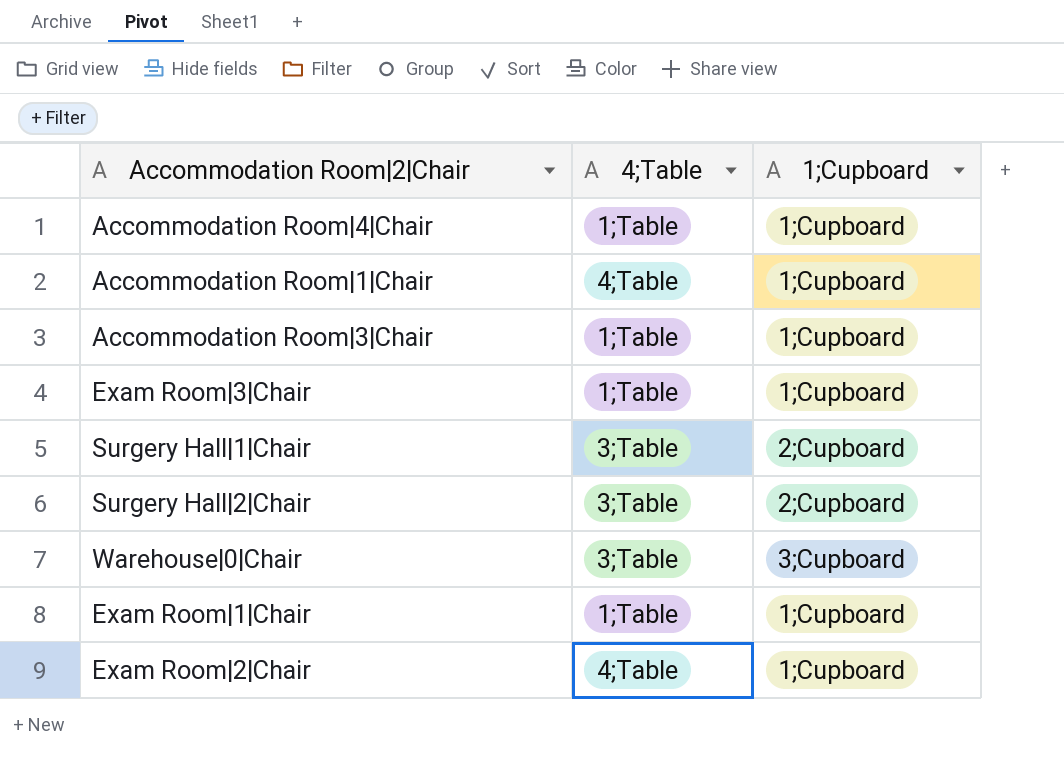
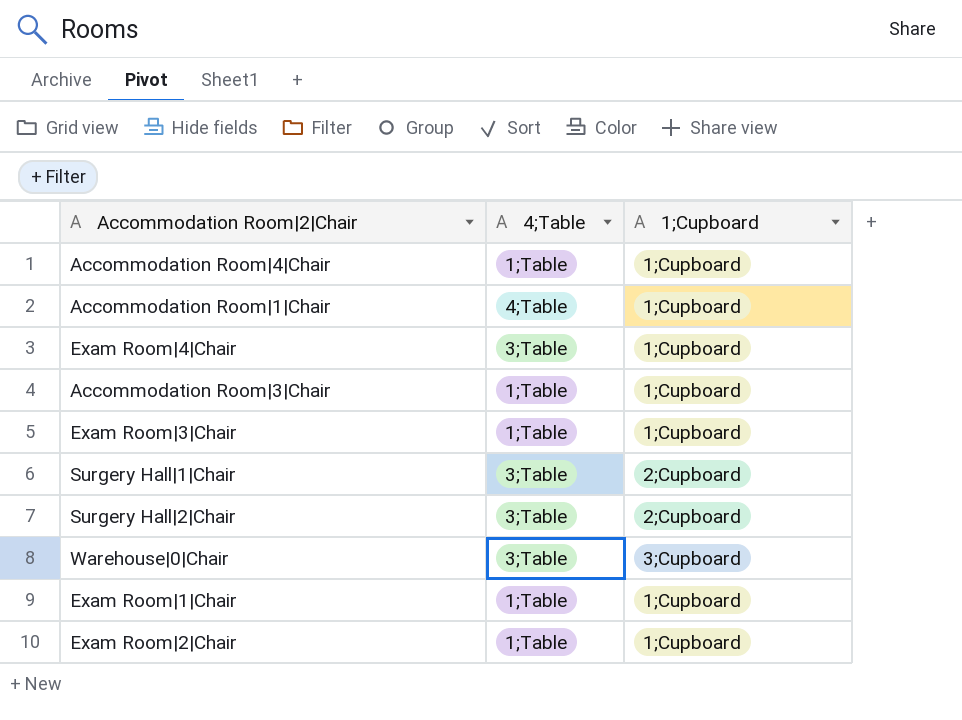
row Exam Room|4|Chair: none -> 3;Table | 1;Cupboard
Exam Room|2|Chair | 4;Table: 4;Table -> 1;Table

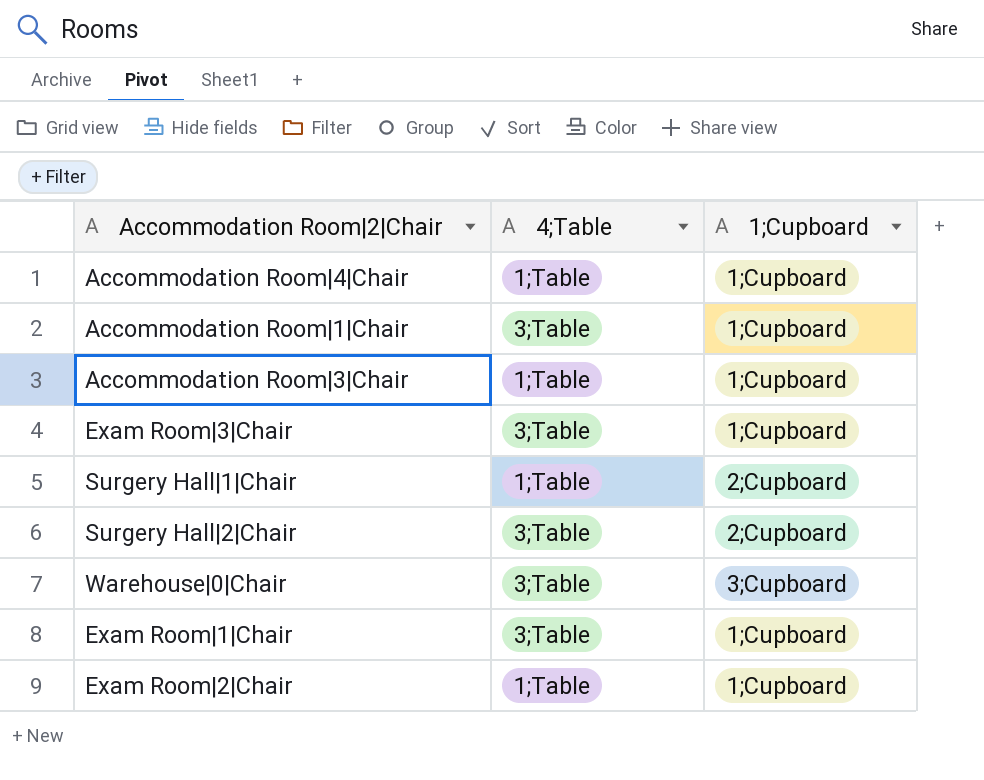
row Exam Room|4|Chair: 3;Table | 1;Cupboard -> none
Accommodation Room|1|Chair | 4;Table: 4;Table -> 3;Table
Exam Room|3|Chair | 4;Table: 1;Table -> 3;Table
Surgery Hall|1|Chair | 4;Table: 3;Table -> 1;Table
Exam Room|1|Chair | 4;Table: 1;Table -> 3;Table

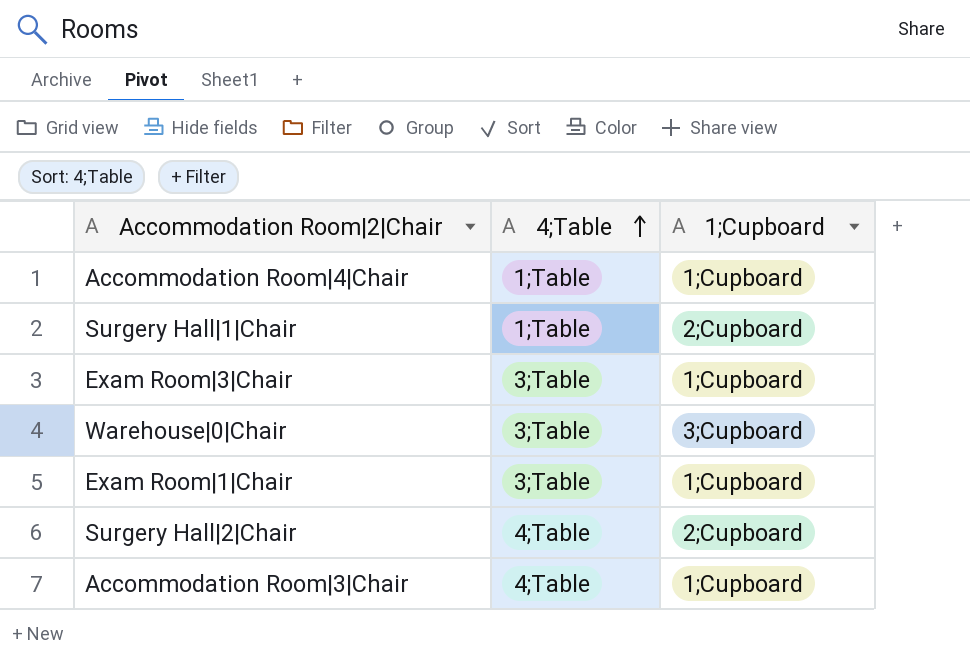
row order: none -> 4;Table ascending
row Accommodation Room|1|Chair: 3;Table | 1;Cupboard -> none
row Exam Room|2|Chair: 1;Table | 1;Cupboard -> none
Surgery Hall|2|Chair | 4;Table: 3;Table -> 4;Table
Accommodation Room|3|Chair | 4;Table: 1;Table -> 4;Table

